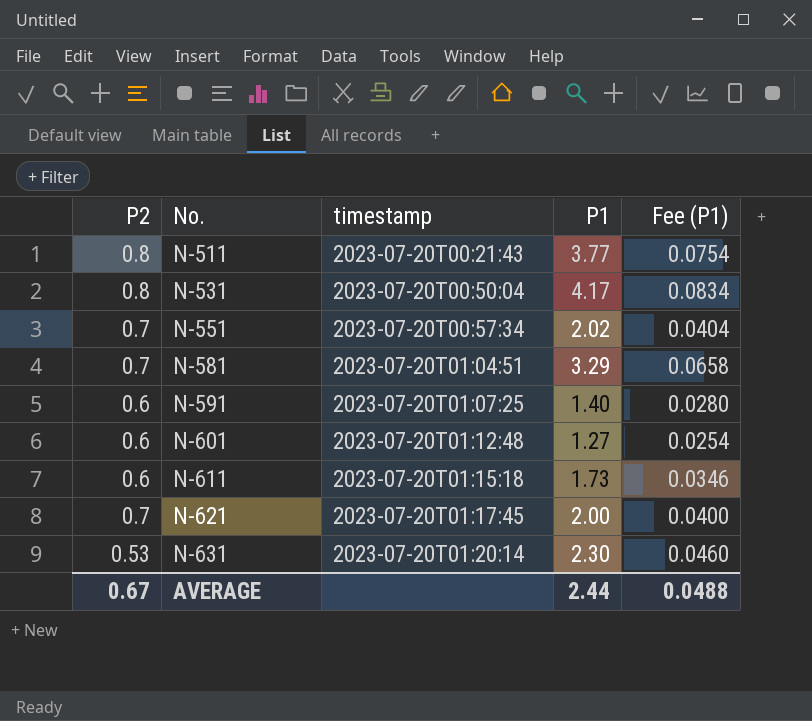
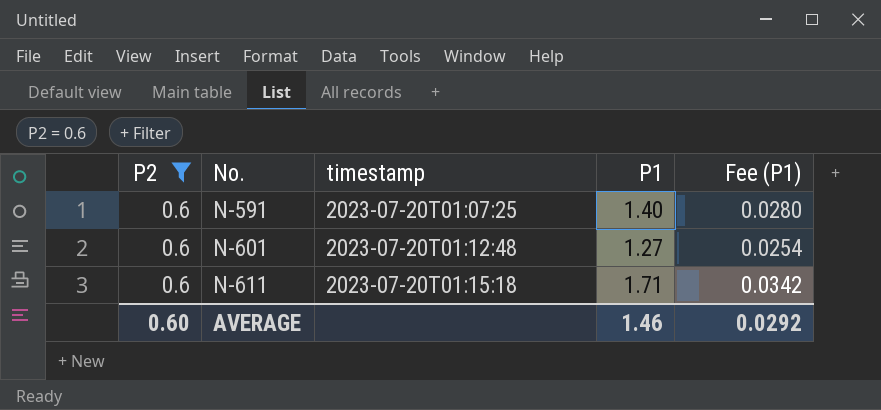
filter: none -> P2 = 0.6
N-611 | P1: 1.73 -> 1.71
N-611 | Fee (P1): 0.0346 -> 0.0342
AVERAGE | P2: 0.67 -> 0.60
AVERAGE | P1: 2.44 -> 1.46
AVERAGE | Fee (P1): 0.0488 -> 0.0292

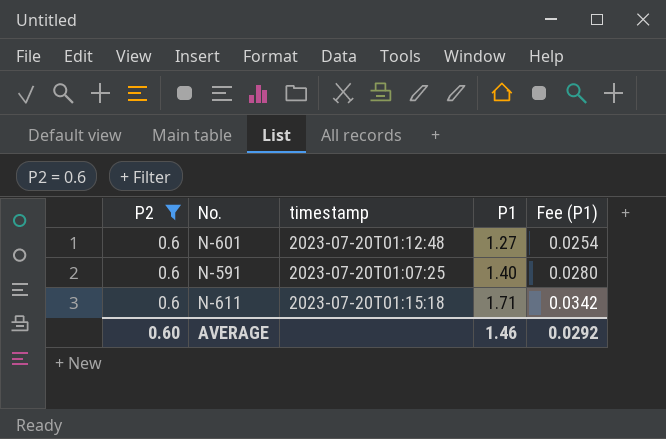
row order: No. ascending -> P1 ascending

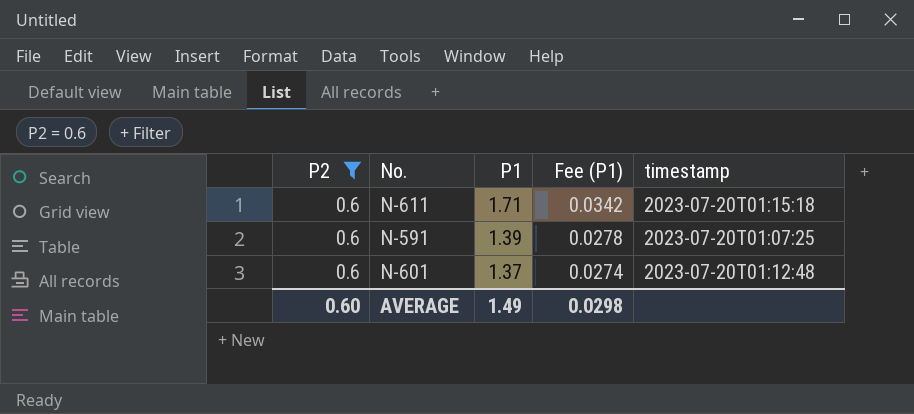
row order: P1 ascending -> P1 descending
column timestamp | position: 3 -> 5
N-591 | P1: 1.40 -> 1.39
N-591 | Fee (P1): 0.0280 -> 0.0278
N-601 | P1: 1.27 -> 1.37
N-601 | Fee (P1): 0.0254 -> 0.0274
AVERAGE | P1: 1.46 -> 1.49
AVERAGE | Fee (P1): 0.0292 -> 0.0298

